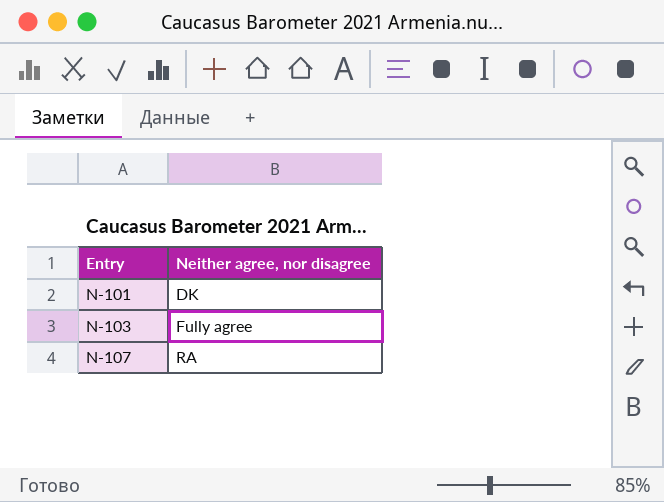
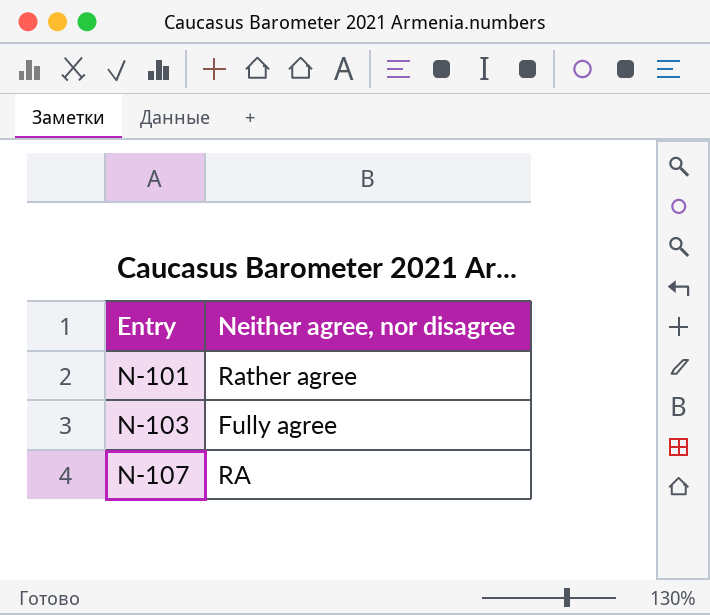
N-101 | Neither agree, nor disagree: DK -> Rather agree

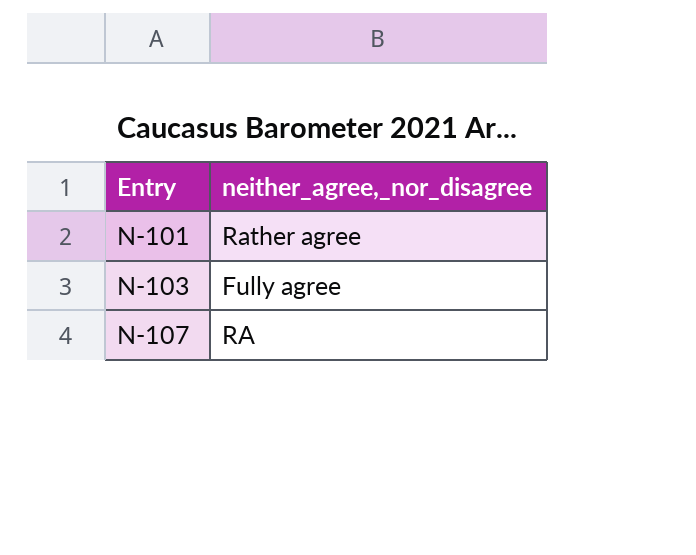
column name: Neither agree, nor disagree -> neither_agree,_nor_disagree

